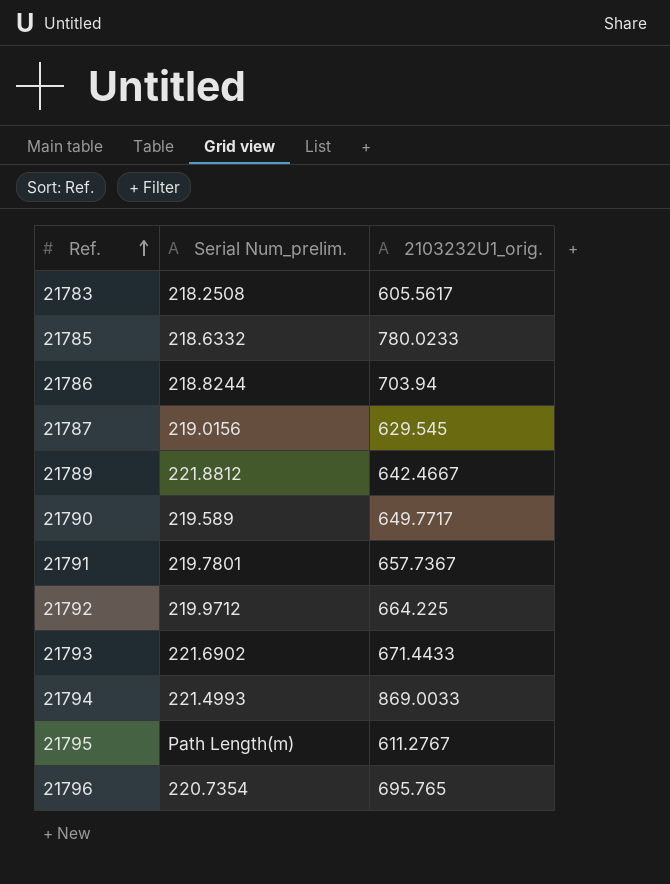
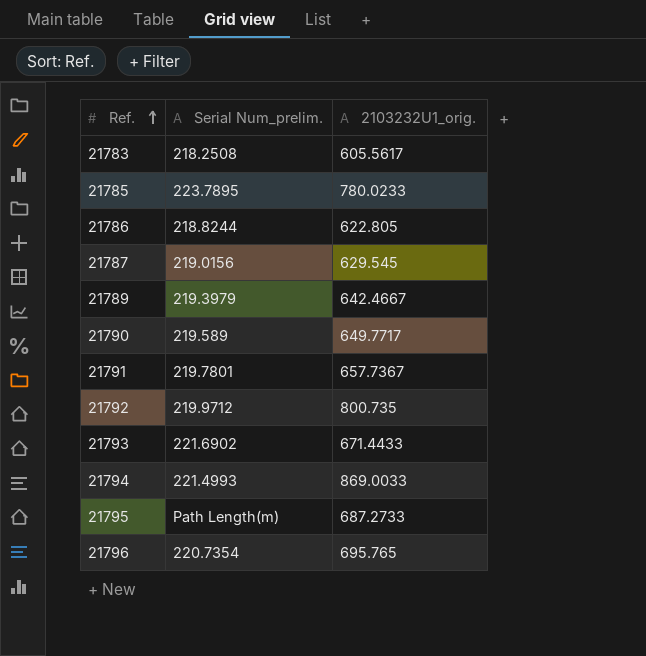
21785 | Serial Num_prelim.: 218.6332 -> 223.7895
21786 | 2103232U1_orig.: 703.94 -> 622.805
21789 | Serial Num_prelim.: 221.8812 -> 219.3979
21792 | 2103232U1_orig.: 664.225 -> 800.735
21795 | 2103232U1_orig.: 611.2767 -> 687.2733

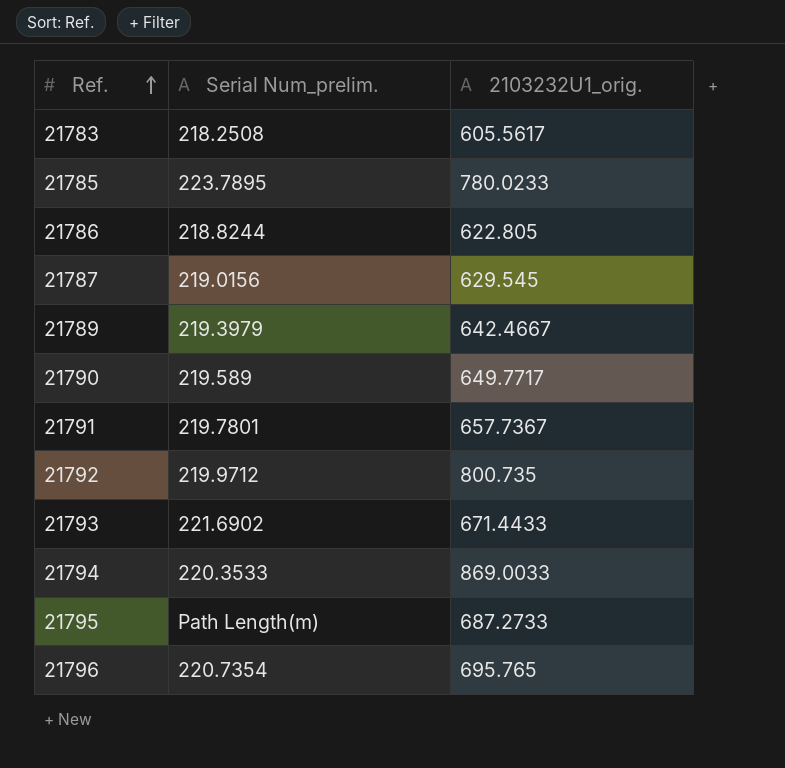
21794 | Serial Num_prelim.: 221.4993 -> 220.3533

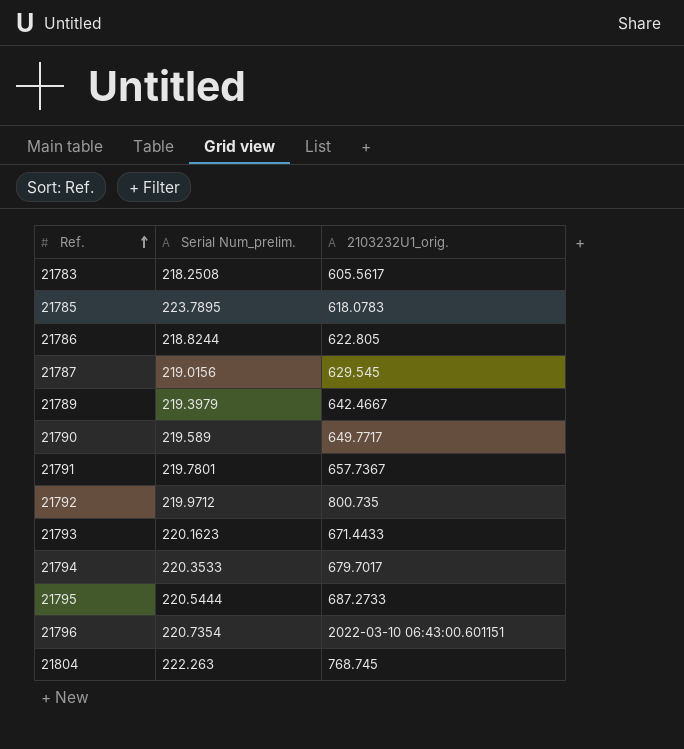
21785 | 2103232U1_orig.: 780.0233 -> 618.0783
21793 | Serial Num_prelim.: 221.6902 -> 220.1623
21794 | 2103232U1_orig.: 869.0033 -> 679.7017
21795 | Serial Num_prelim.: Path Length(m) -> 220.5444
21796 | 2103232U1_orig.: 695.765 -> 2022-03-10 06:43:00.601151
row 21804: none -> 222.263 | 768.745

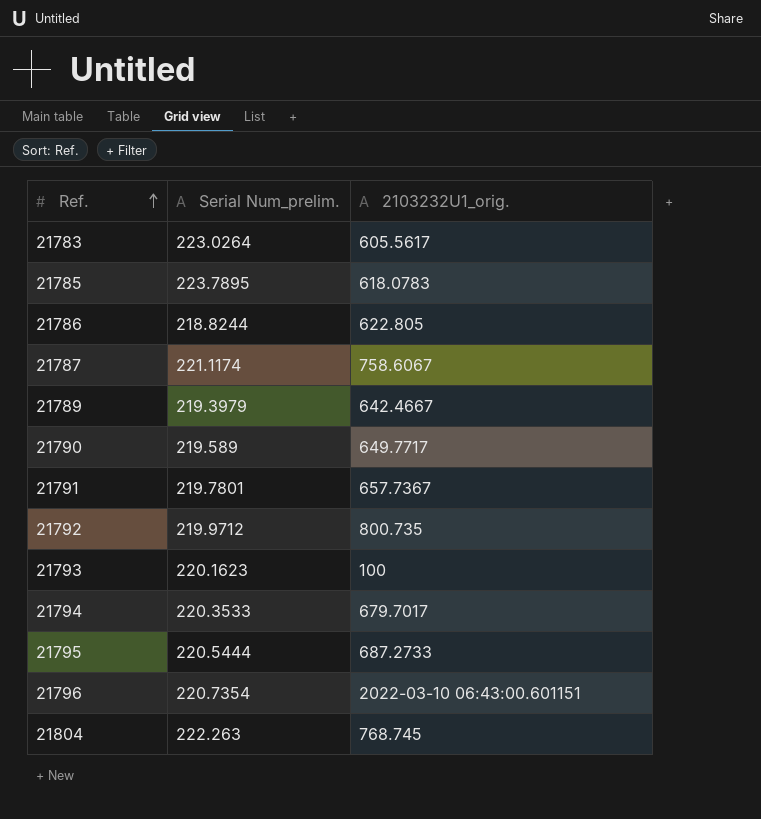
21783 | Serial Num_prelim.: 218.2508 -> 223.0264
21787 | Serial Num_prelim.: 219.0156 -> 221.1174
21787 | 2103232U1_orig.: 629.545 -> 758.6067
21793 | 2103232U1_orig.: 671.4433 -> 100

